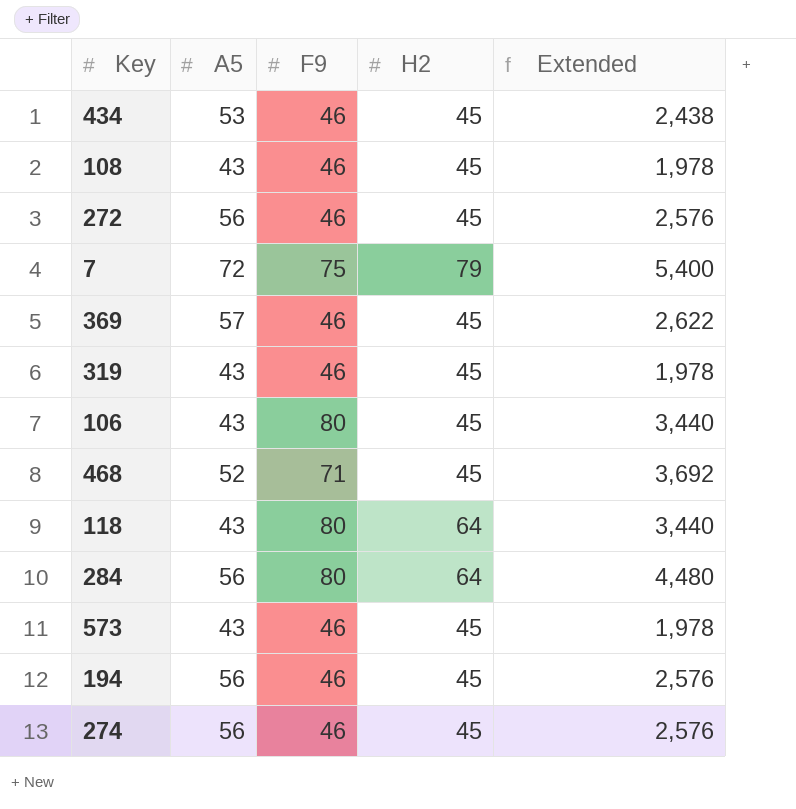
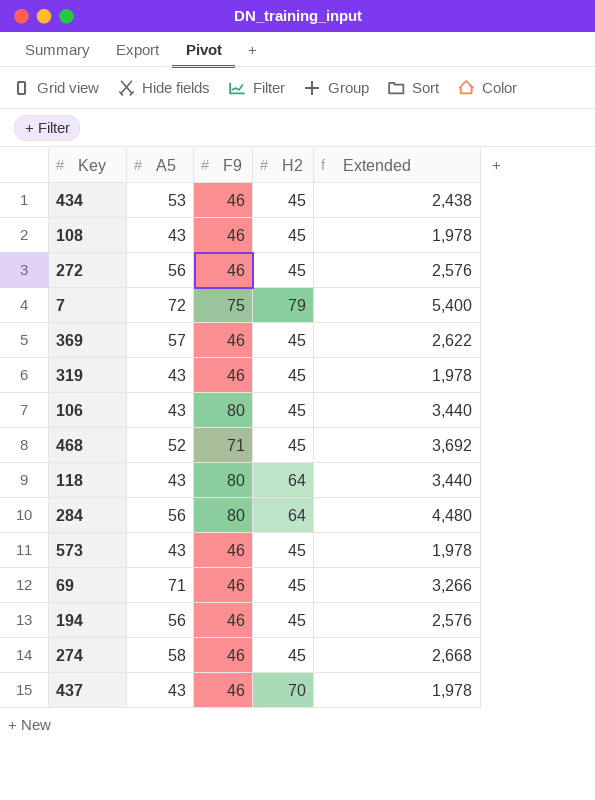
row 69: none -> 71 | 46 | 45 | 3,266
274 | A5: 56 -> 58
274 | Extended: 2,576 -> 2,668
row 437: none -> 43 | 46 | 70 | 1,978

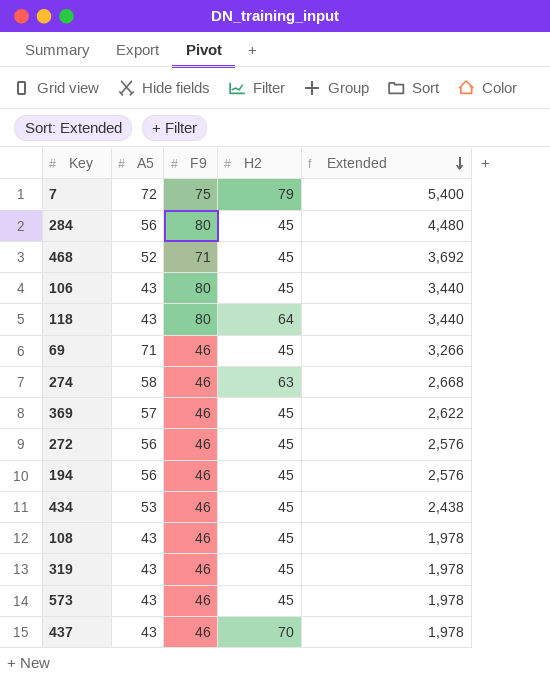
row order: none -> Extended descending
284 | H2: 64 -> 45
274 | H2: 45 -> 63

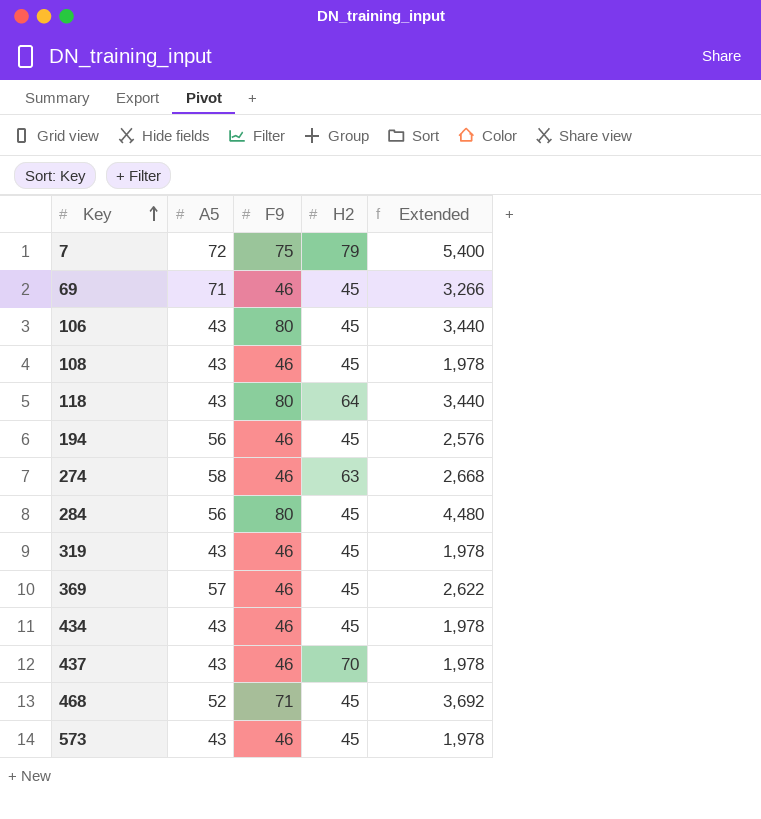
row order: Extended descending -> Key ascending
row 272: 56 | 46 | 45 | 2,576 -> none
434 | A5: 53 -> 43
434 | Extended: 2,438 -> 1,978

